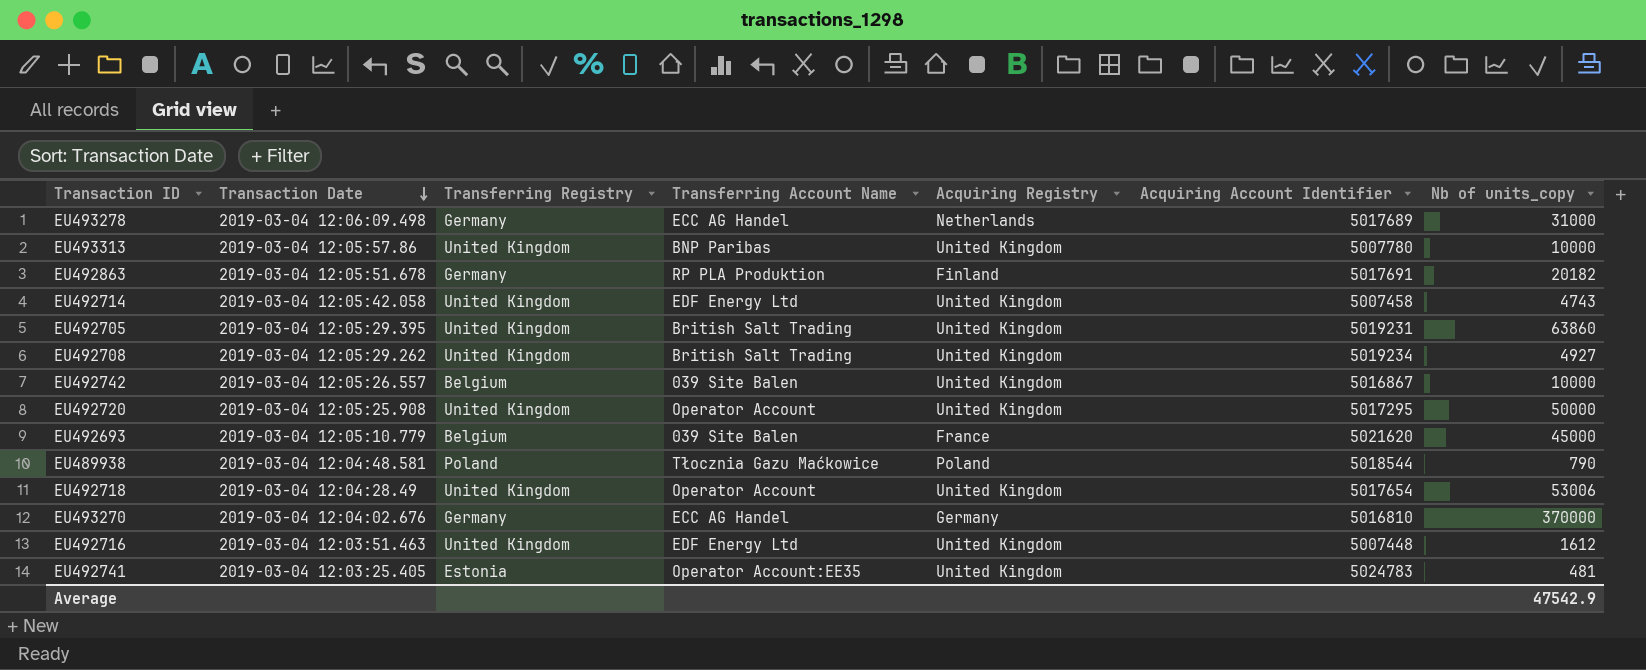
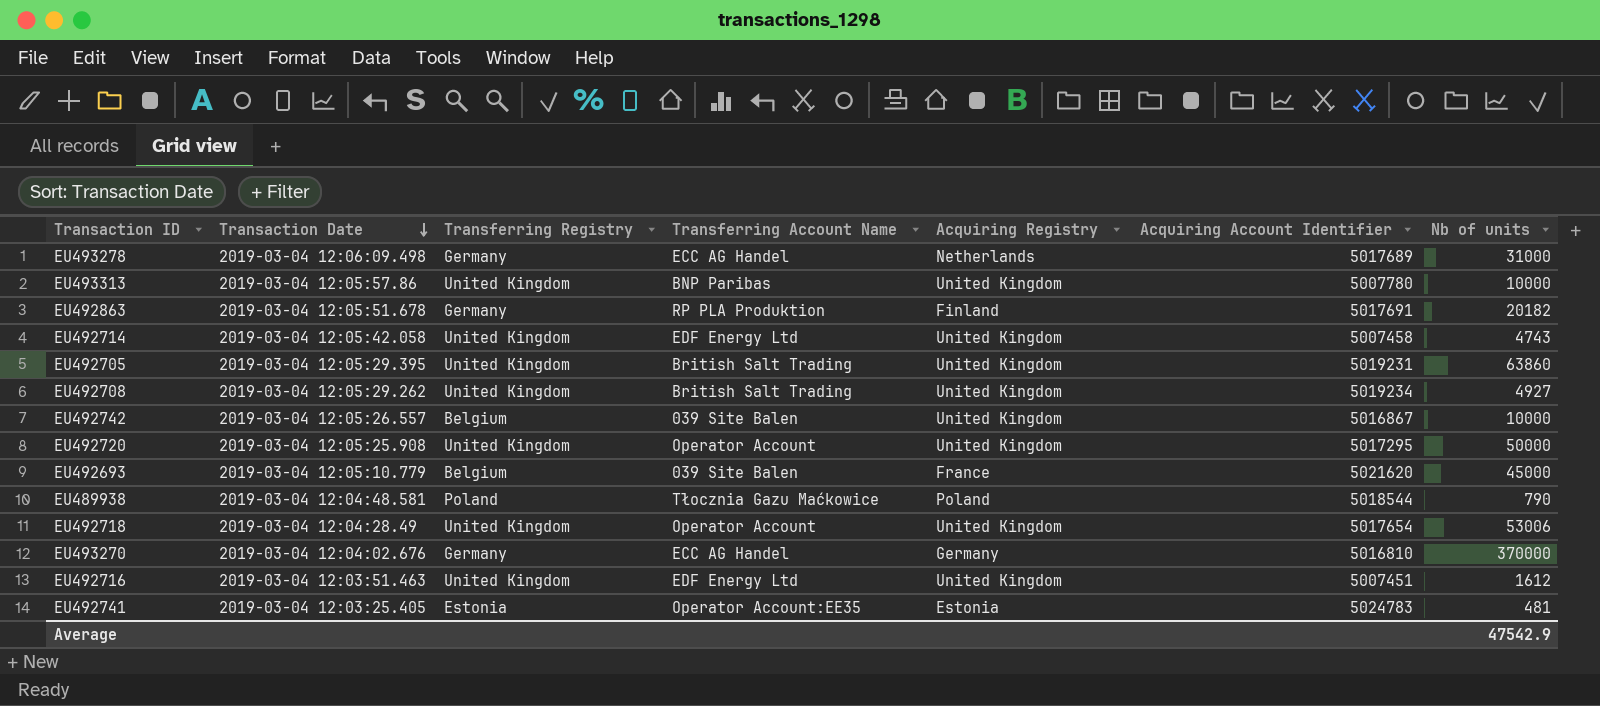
column name: Nb of units_copy -> Nb of units
EU492716 | Acquiring Account Identifier: 5007448 -> 5007451
EU492741 | Acquiring Registry: United Kingdom -> Estonia

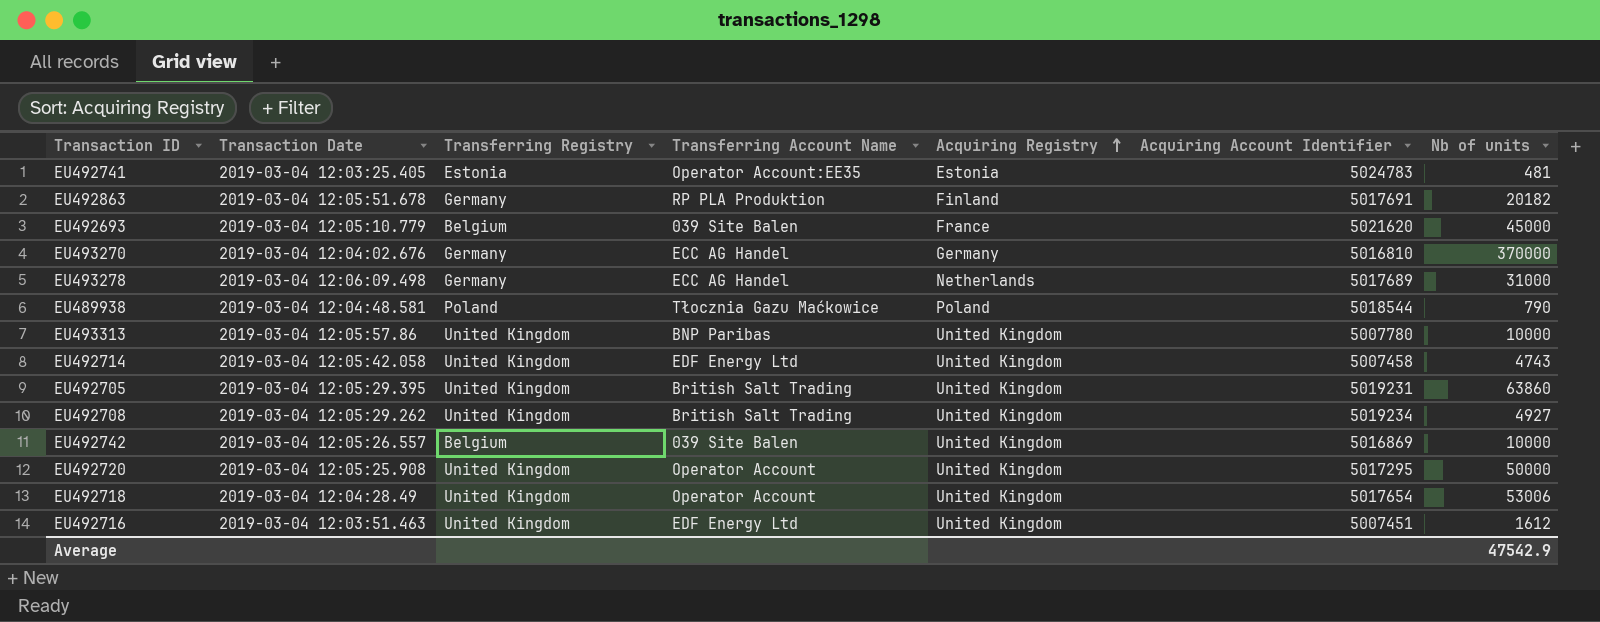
row order: Transaction Date descending -> Acquiring Registry ascending
EU492742 | Acquiring Account Identifier: 5016867 -> 5016869

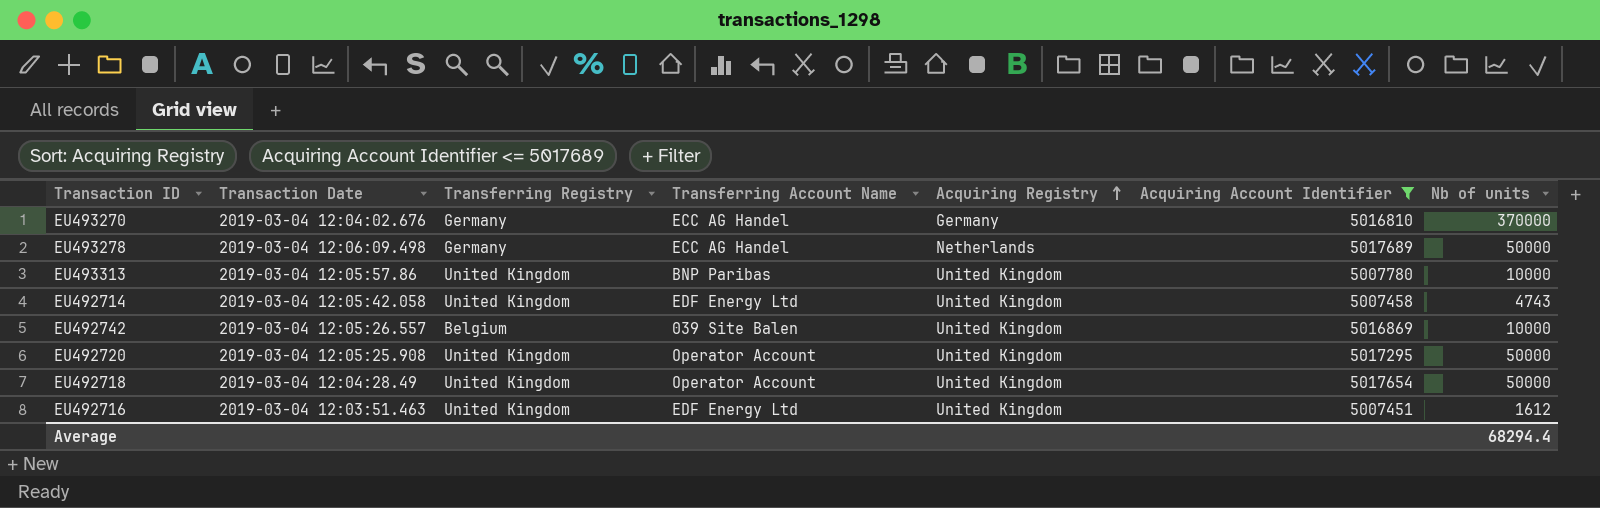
filter: none -> Acquiring Account Identifier <= 5017689
EU493278 | Nb of units: 31000 -> 50000
EU492718 | Nb of units: 53006 -> 50000
Average | Nb of units: 47542.9 -> 68294.4

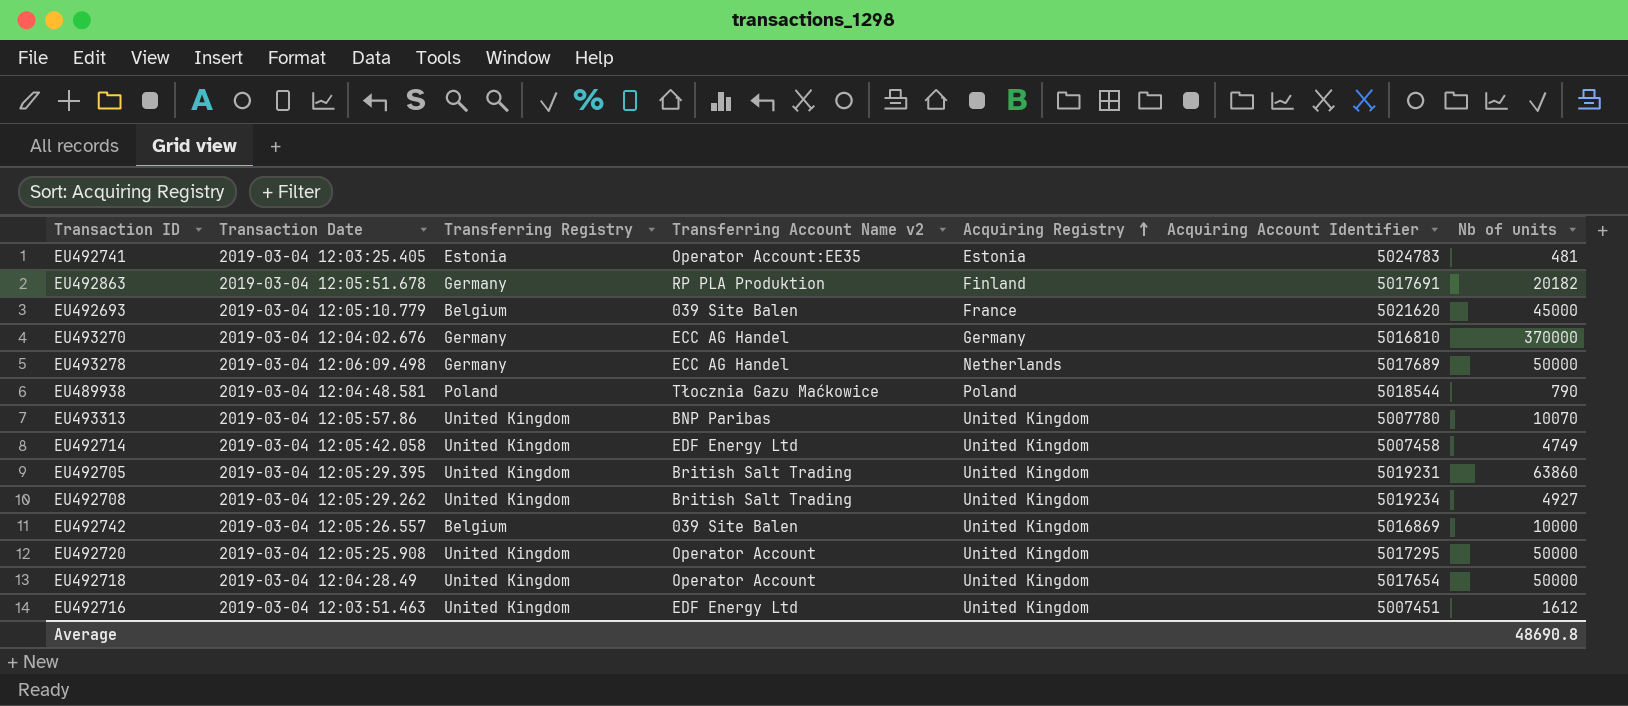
filter: Acquiring Account Identifier <= 5017689 -> none
column name: Transferring Account Name -> Transferring Account Name v2
EU493313 | Nb of units: 10000 -> 10070
EU492714 | Nb of units: 4743 -> 4749
Average | Nb of units: 68294.4 -> 48690.8

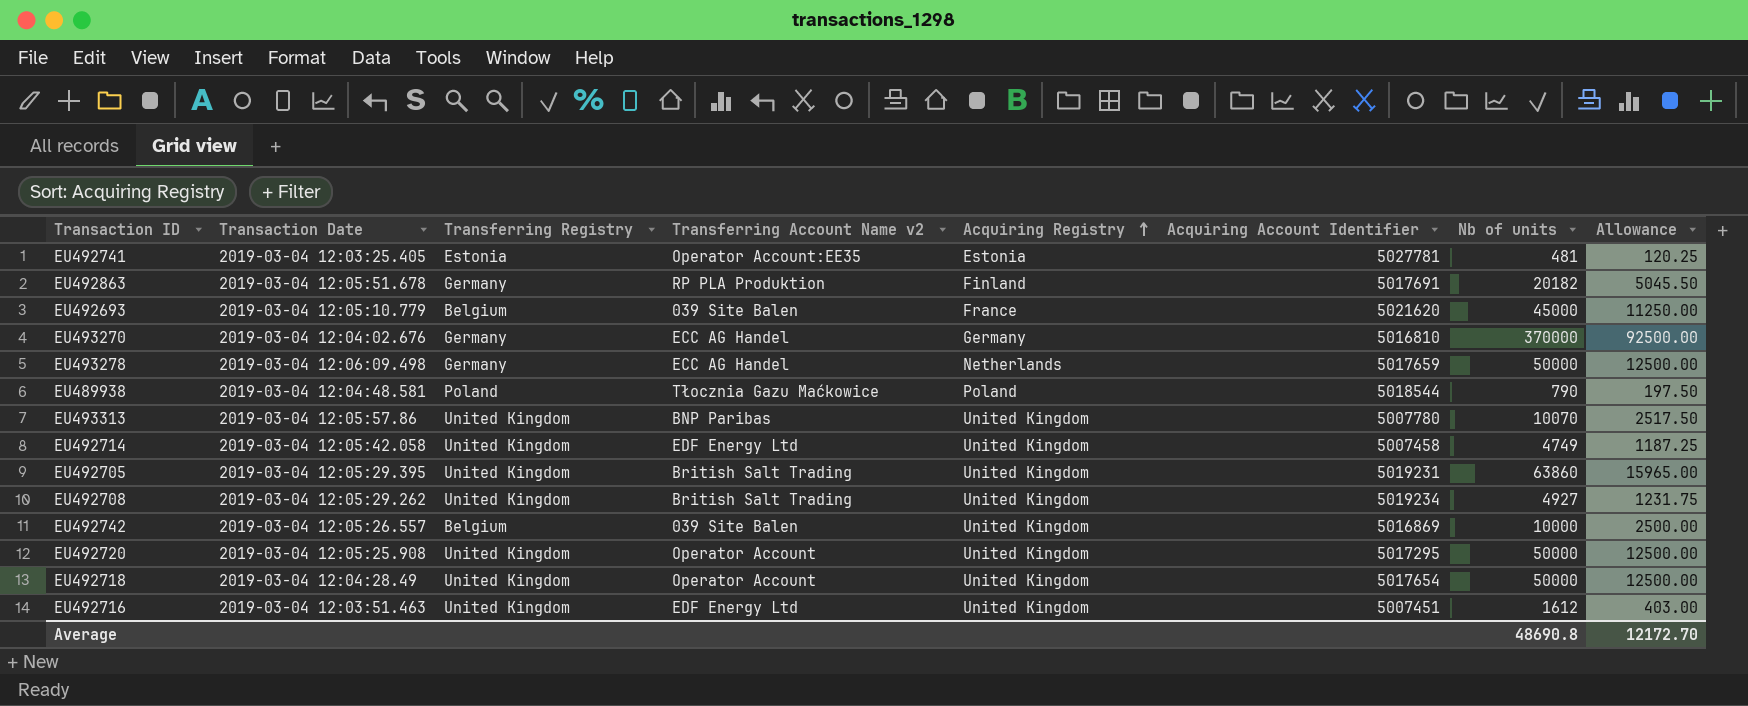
column Allowance | formula: none -> [Nb of units] * 0.25
EU492741 | Acquiring Account Identifier: 5024783 -> 5027781
EU493278 | Acquiring Account Identifier: 5017689 -> 5017659

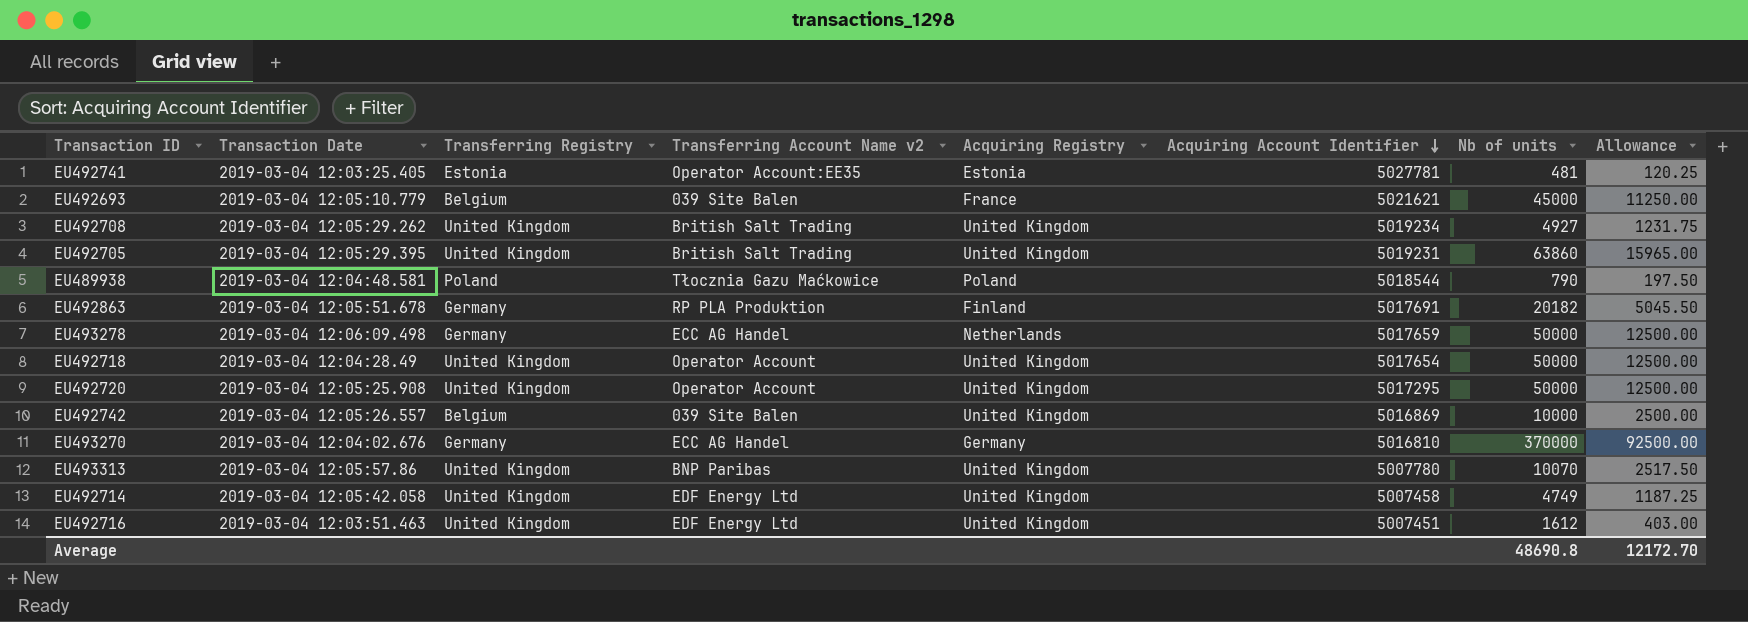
row order: Acquiring Registry ascending -> Acquiring Account Identifier descending
EU492693 | Acquiring Account Identifier: 5021620 -> 5021621

